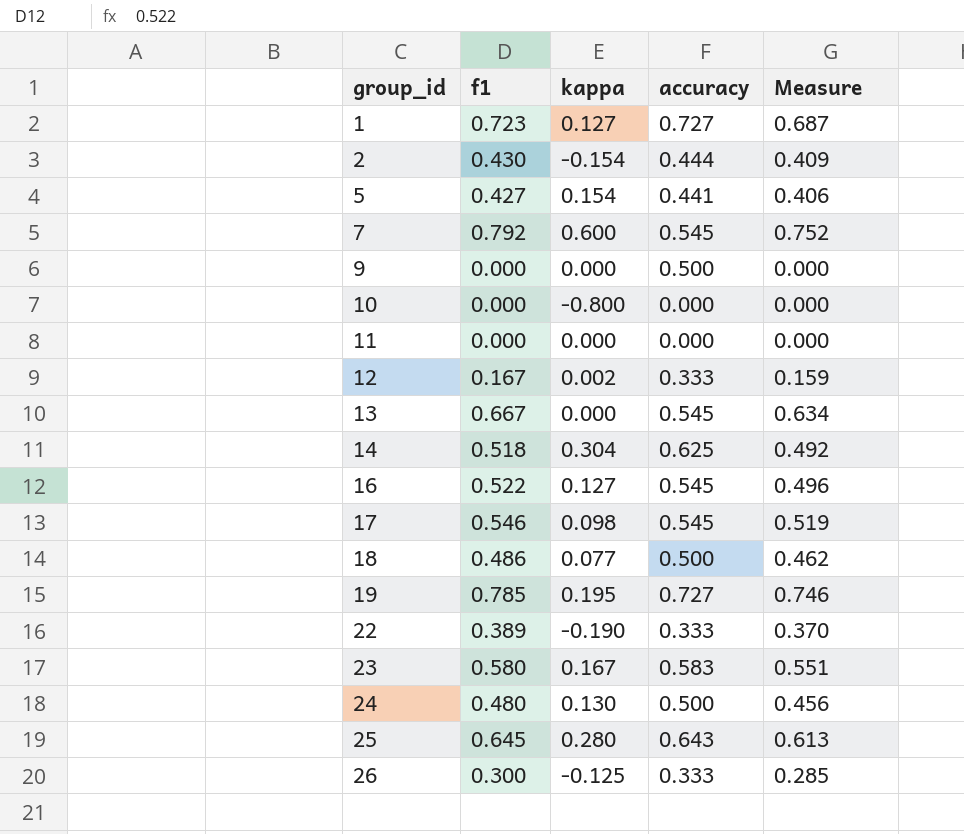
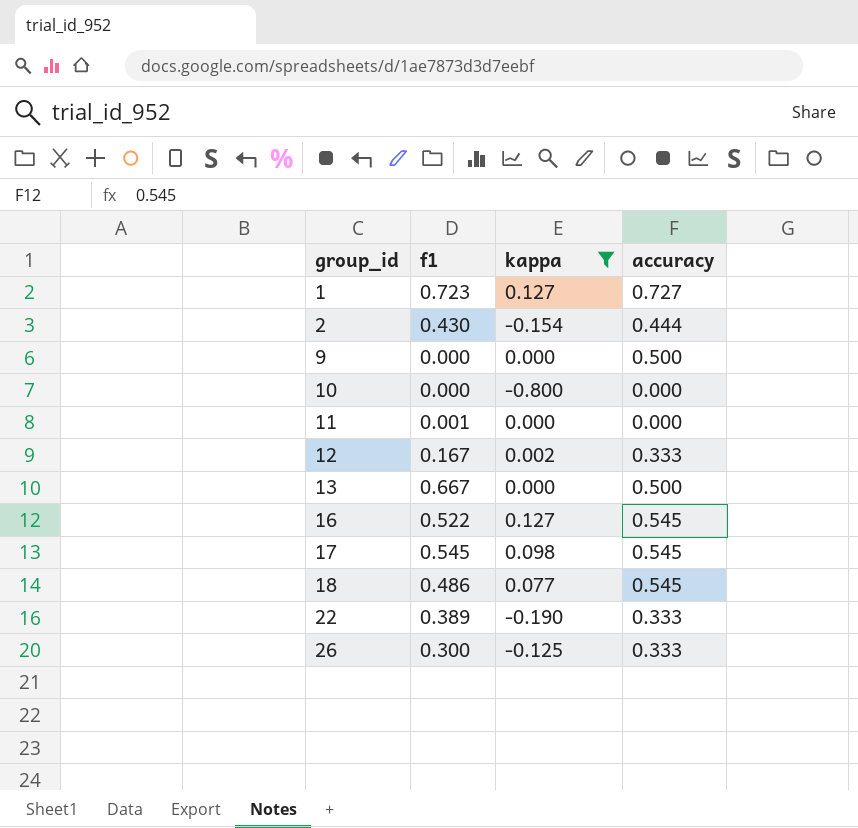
filter: none -> kappa <= 0.127
column Measure | formula: [f1] * 0.95 -> none
11 | f1: 0.000 -> 0.001
13 | accuracy: 0.545 -> 0.500
17 | f1: 0.546 -> 0.545
18 | accuracy: 0.500 -> 0.545

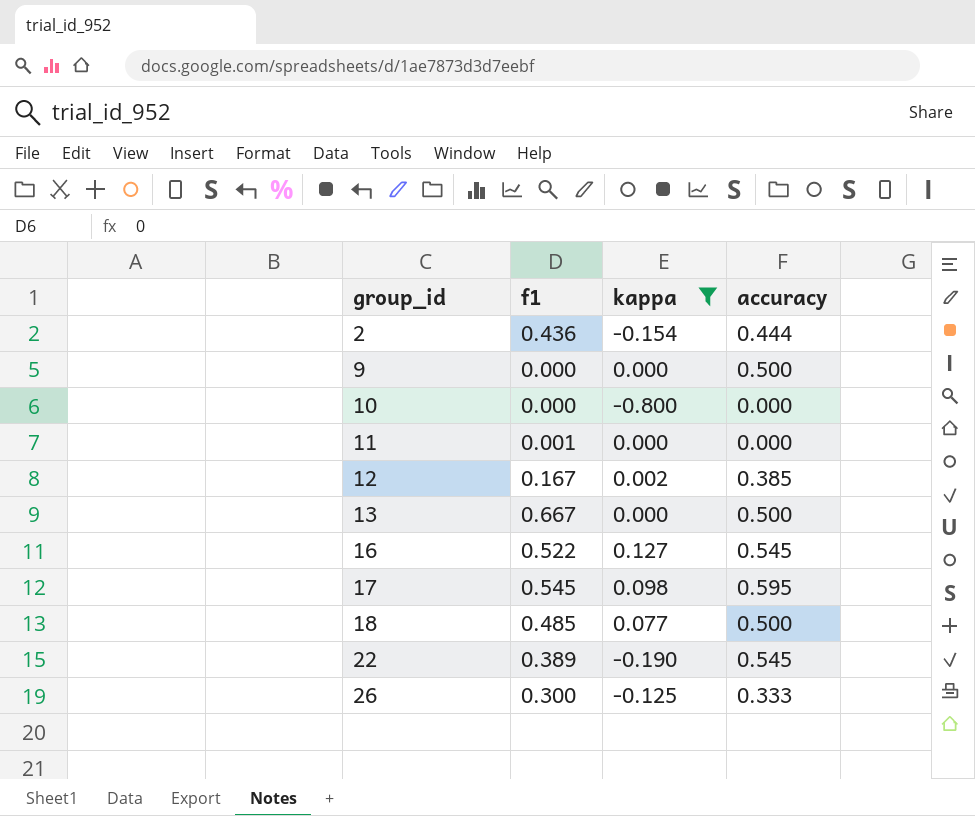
row 1: 0.723 | 0.127 | 0.727 -> none
2 | f1: 0.430 -> 0.436
12 | accuracy: 0.333 -> 0.385
17 | accuracy: 0.545 -> 0.595
18 | f1: 0.486 -> 0.485
18 | accuracy: 0.545 -> 0.500
22 | accuracy: 0.333 -> 0.545

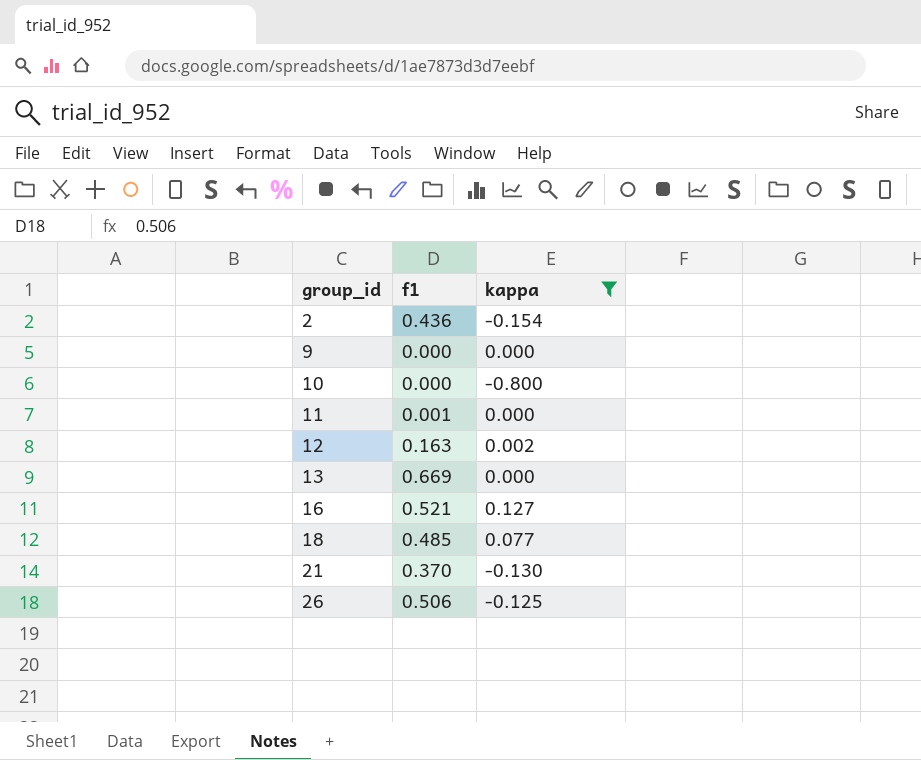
column accuracy | position: 4 -> none
row 17: 0.545 | 0.098 | 0.595 -> none
row 22: 0.389 | -0.190 | 0.545 -> none
12 | f1: 0.167 -> 0.163
13 | f1: 0.667 -> 0.669
16 | f1: 0.522 -> 0.521
row 21: none -> 0.370 | -0.130
26 | f1: 0.300 -> 0.506

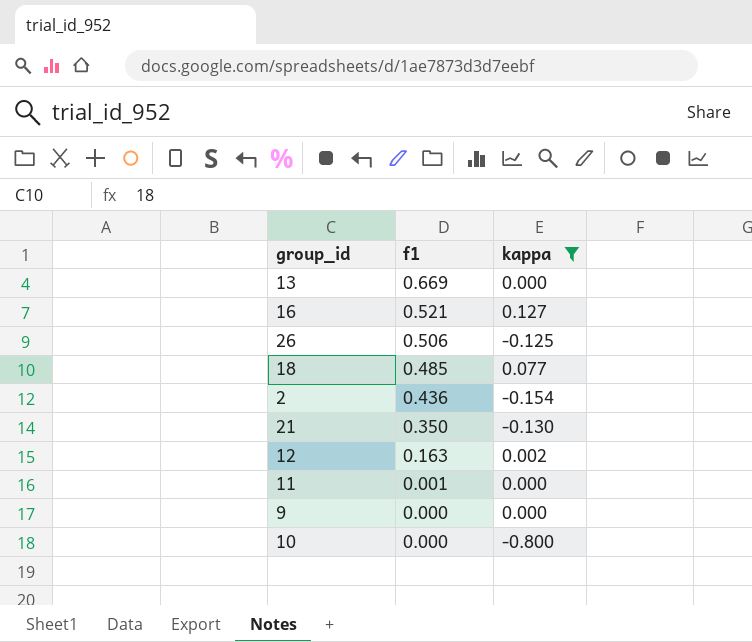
row order: group_id ascending -> f1 descending
21 | f1: 0.370 -> 0.350

